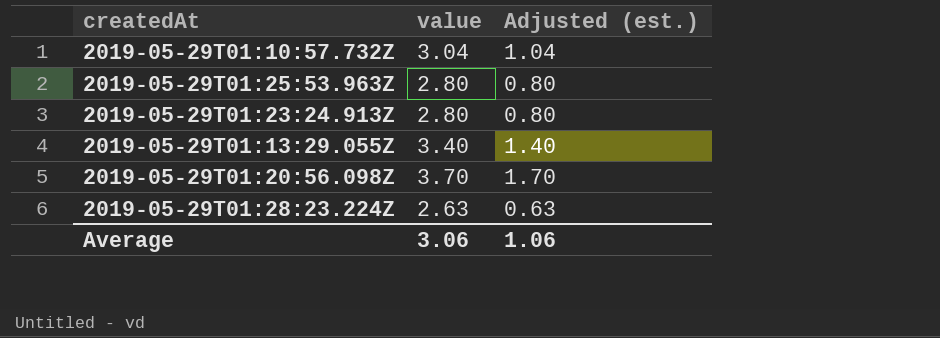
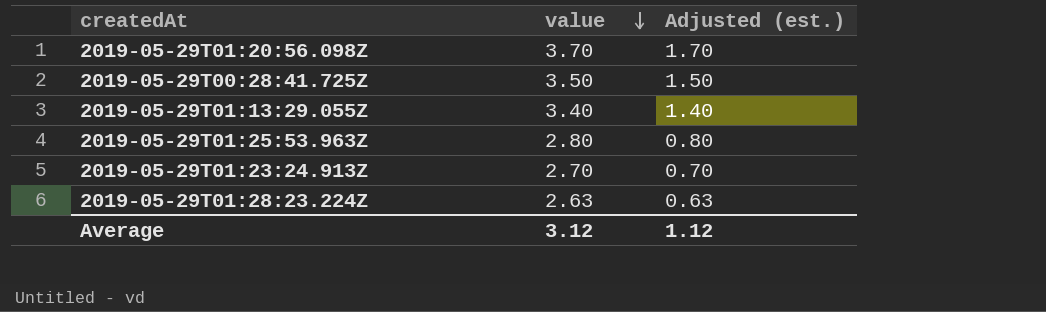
row order: none -> value descending
row 2019-05-29T01:10:57.732Z: 3.04 | 1.04 -> none
row 2019-05-29T00:28:41.725Z: none -> 3.50 | 1.50
2019-05-29T01:23:24.913Z | value: 2.80 -> 2.70
2019-05-29T01:23:24.913Z | Adjusted (est.): 0.80 -> 0.70
Average | value: 3.06 -> 3.12
Average | Adjusted (est.): 1.06 -> 1.12

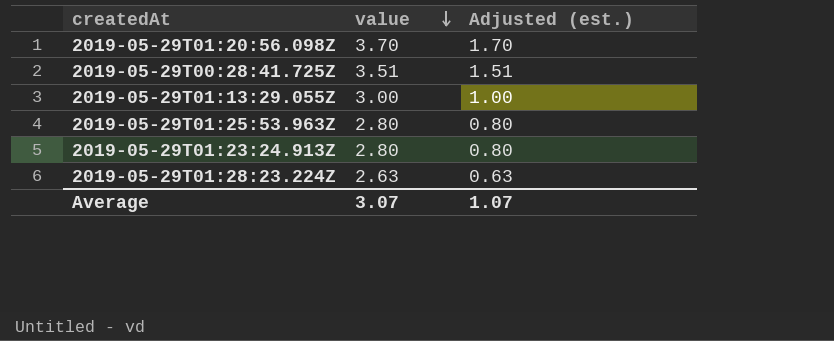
2019-05-29T00:28:41.725Z | value: 3.50 -> 3.51
2019-05-29T00:28:41.725Z | Adjusted (est.): 1.50 -> 1.51
2019-05-29T01:13:29.055Z | value: 3.40 -> 3.00
2019-05-29T01:13:29.055Z | Adjusted (est.): 1.40 -> 1.00
2019-05-29T01:23:24.913Z | value: 2.70 -> 2.80
2019-05-29T01:23:24.913Z | Adjusted (est.): 0.70 -> 0.80
Average | value: 3.12 -> 3.07
Average | Adjusted (est.): 1.12 -> 1.07

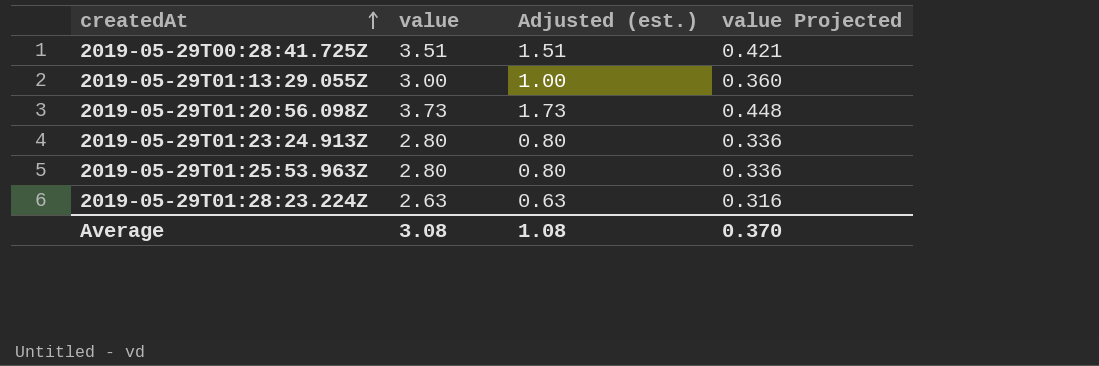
row order: value descending -> createdAt ascending
column value Projected | formula: none -> [value] * 0.12
2019-05-29T01:20:56.098Z | value: 3.70 -> 3.73
2019-05-29T01:20:56.098Z | Adjusted (est.): 1.70 -> 1.73
Average | value: 3.07 -> 3.08
Average | Adjusted (est.): 1.07 -> 1.08

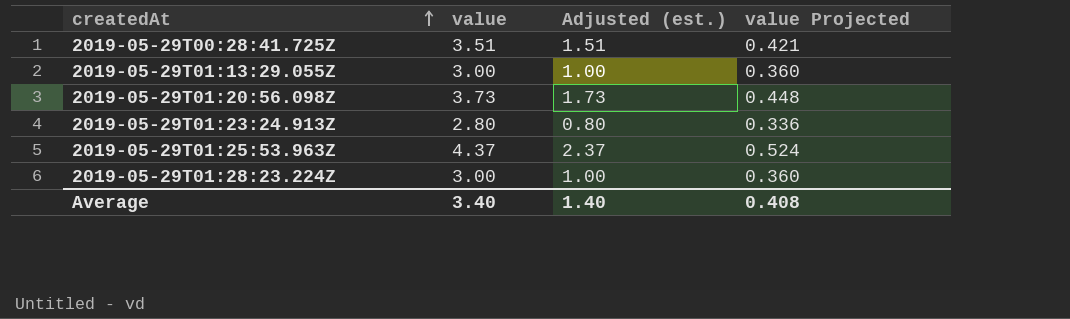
2019-05-29T01:25:53.963Z | value: 2.80 -> 4.37
2019-05-29T01:25:53.963Z | Adjusted (est.): 0.80 -> 2.37
2019-05-29T01:25:53.963Z | value Projected: 0.336 -> 0.524
2019-05-29T01:28:23.224Z | value: 2.63 -> 3.00
2019-05-29T01:28:23.224Z | Adjusted (est.): 0.63 -> 1.00
2019-05-29T01:28:23.224Z | value Projected: 0.316 -> 0.360
Average | value: 3.08 -> 3.40
Average | Adjusted (est.): 1.08 -> 1.40
Average | value Projected: 0.370 -> 0.408

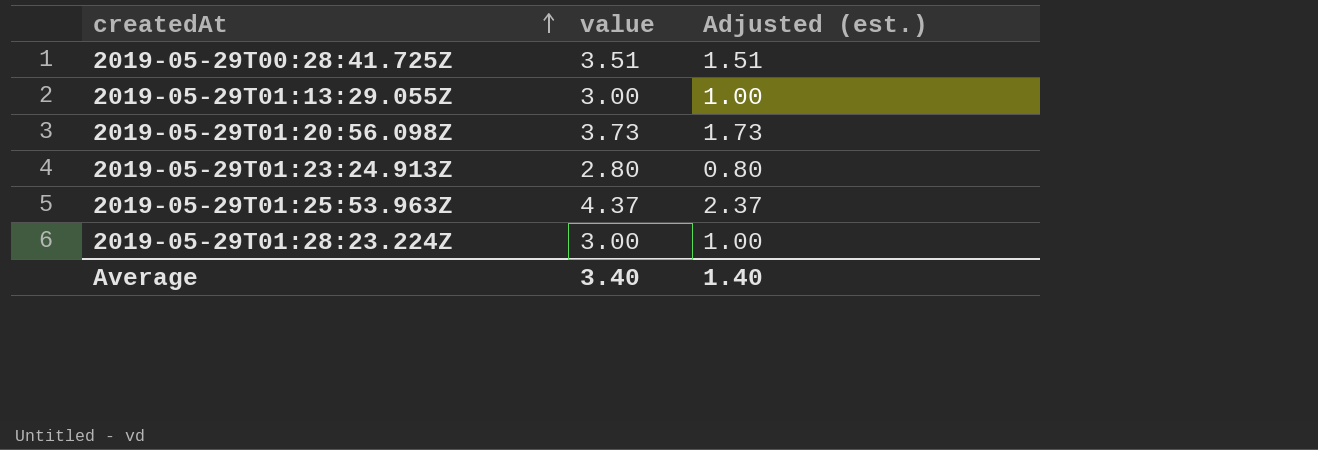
column value Projected | formula: [value] * 0.12 -> none

